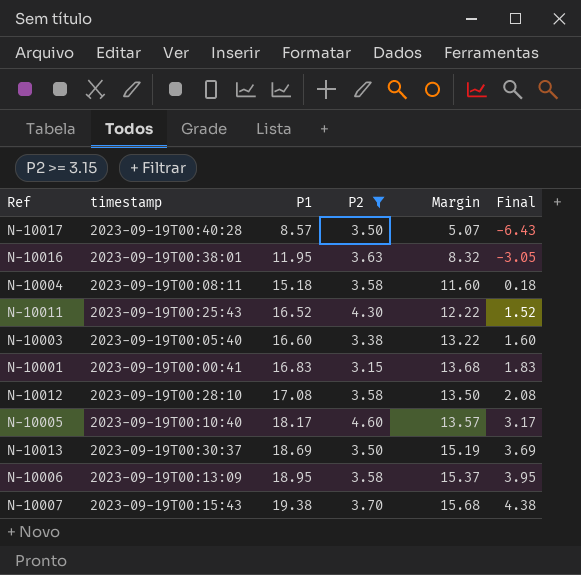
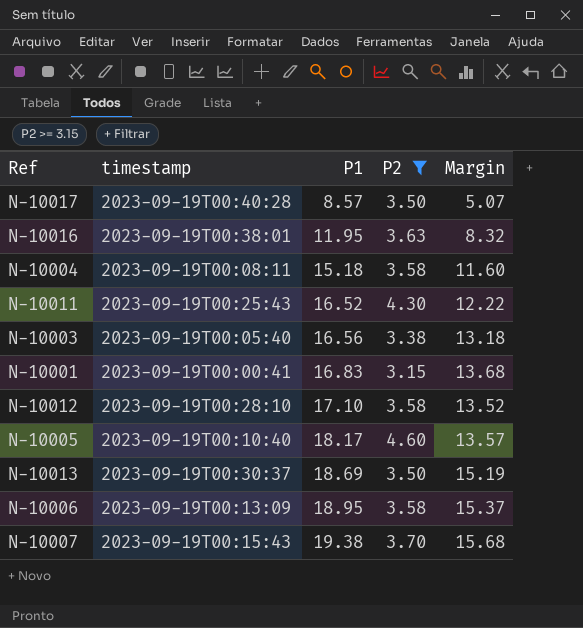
column Final | formula: [P1] - 15 -> none
N-10003 | P1: 16.60 -> 16.56
N-10003 | Margin: 13.22 -> 13.18
N-10012 | P1: 17.08 -> 17.10
N-10012 | Margin: 13.50 -> 13.52

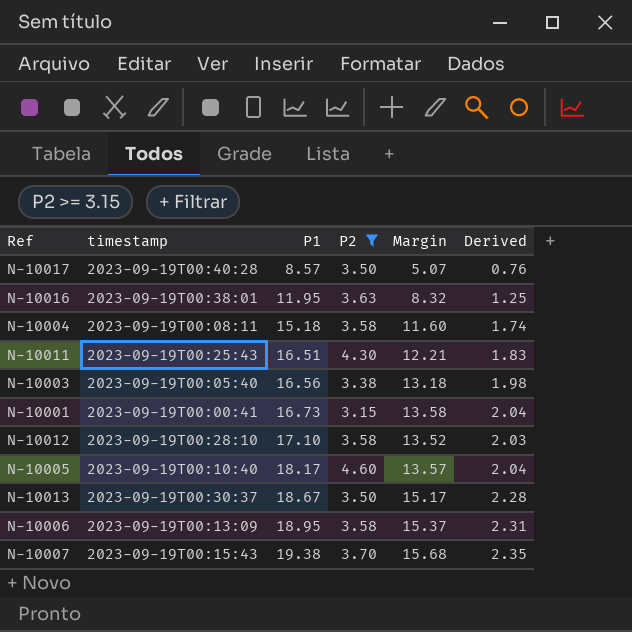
column Derived | formula: none -> [Margin] * 0.15
N-10011 | P1: 16.52 -> 16.51
N-10011 | Margin: 12.22 -> 12.21
N-10001 | P1: 16.83 -> 16.73
N-10001 | Margin: 13.68 -> 13.58
N-10013 | P1: 18.69 -> 18.67
N-10013 | Margin: 15.19 -> 15.17

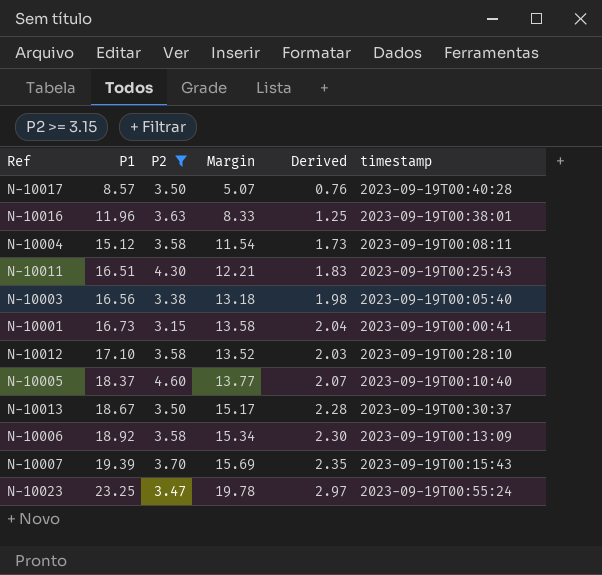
column timestamp | position: 2 -> 6
N-10016 | P1: 11.95 -> 11.96
N-10016 | Margin: 8.32 -> 8.33
N-10004 | P1: 15.18 -> 15.12
N-10004 | Margin: 11.60 -> 11.54
N-10004 | Derived: 1.74 -> 1.73
N-10005 | P1: 18.17 -> 18.37
N-10005 | Margin: 13.57 -> 13.77
N-10005 | Derived: 2.04 -> 2.07
N-10006 | P1: 18.95 -> 18.92
N-10006 | Margin: 15.37 -> 15.34
N-10006 | Derived: 2.31 -> 2.30
N-10007 | P1: 19.38 -> 19.39
N-10007 | Margin: 15.68 -> 15.69
row N-10023: none -> 23.25 | 3.47 | 19.78 | 2.97 | 2023-09-19T00:55:24

